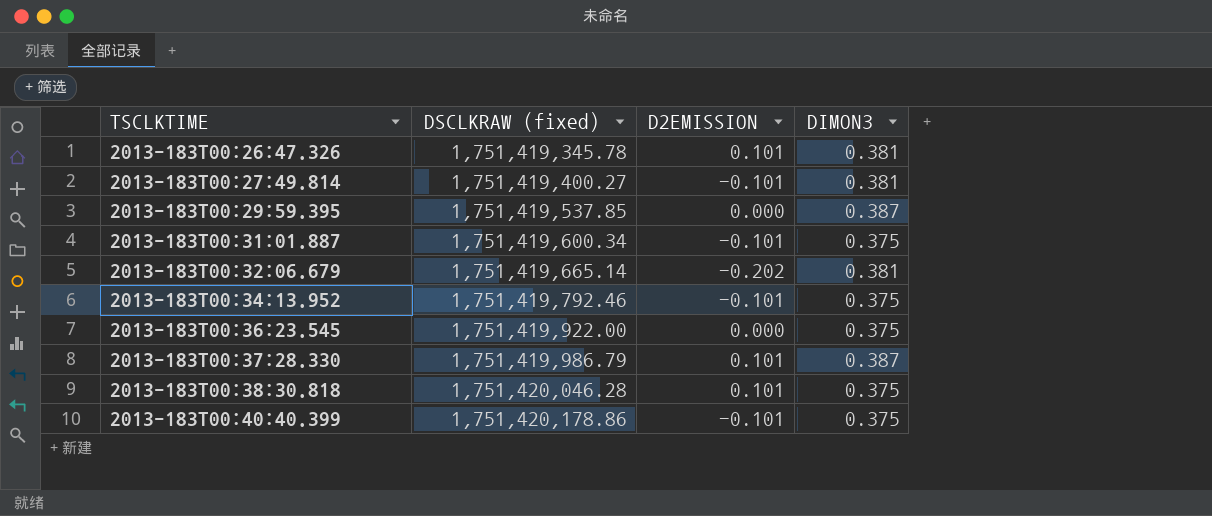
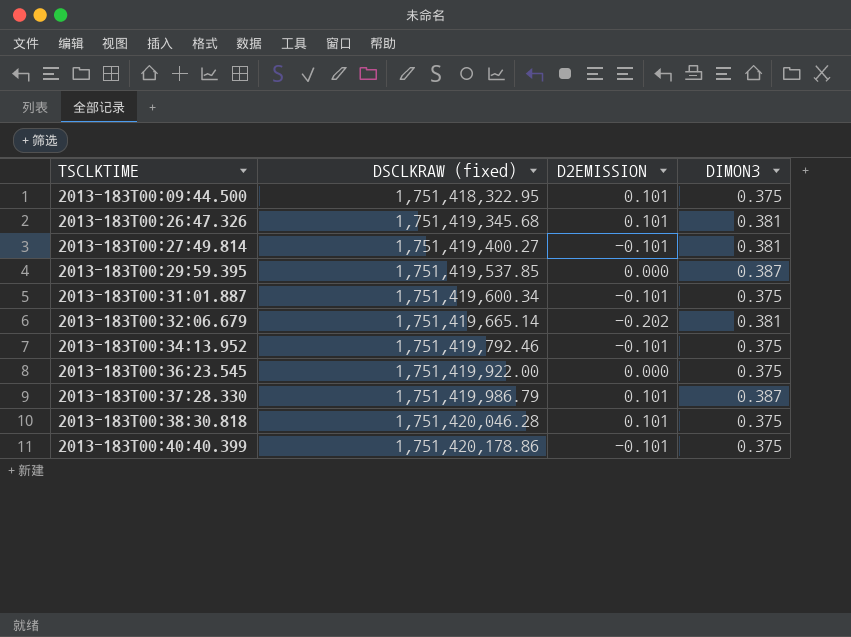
row 2013-183T00:09:44.500: none -> 1,751,418,322.95 | 0.101 | 0.375
2013-183T00:26:47.326 | DSCLKRAW (fixed): 1,751,419,345.78 -> 1,751,419,345.68

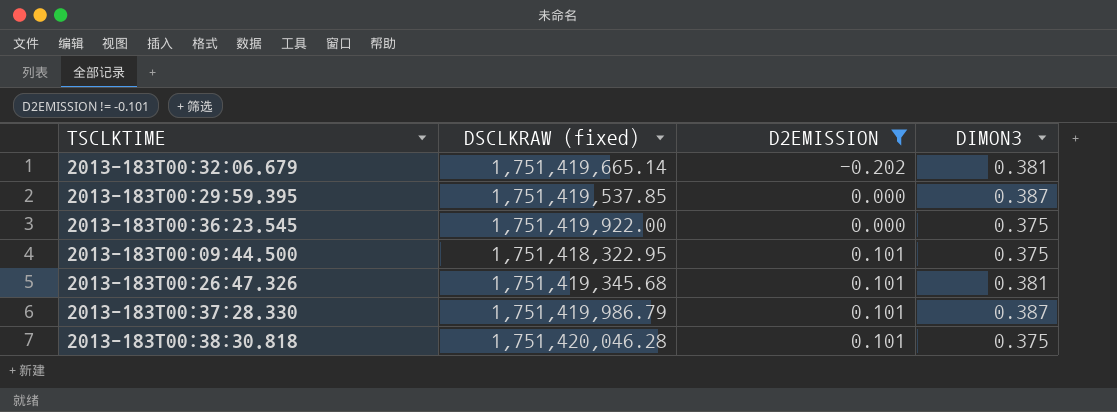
filter: none -> D2EMISSION != -0.101
row order: TSCLKTIME ascending -> D2EMISSION ascending

